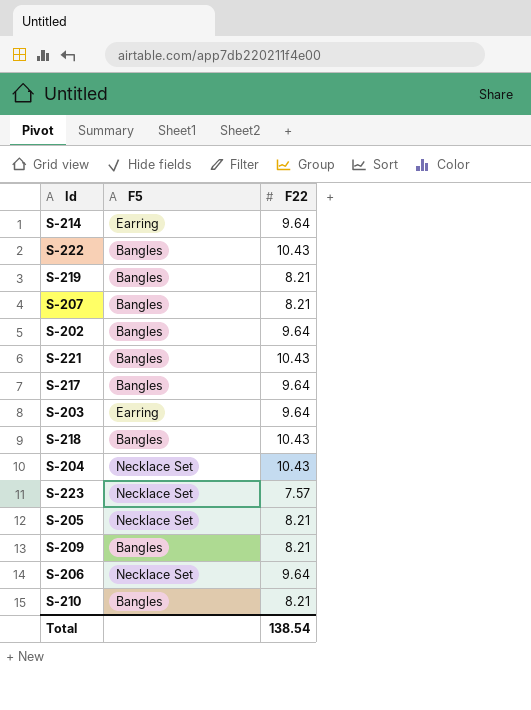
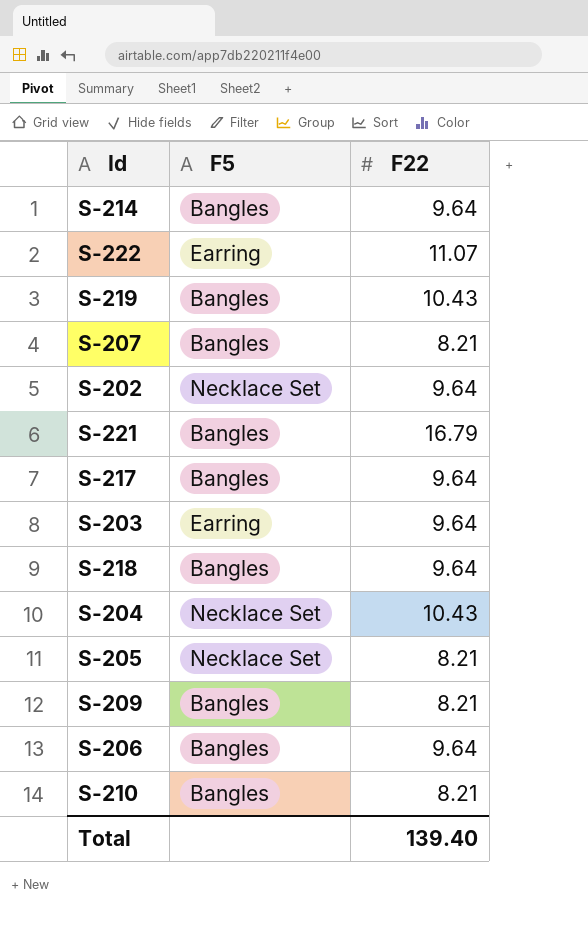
row S-223: Necklace Set | 7.57 -> none
S-214 | F5: Earring -> Bangles
S-222 | F5: Bangles -> Earring
S-222 | F22: 10.43 -> 11.07
S-219 | F22: 8.21 -> 10.43
S-202 | F5: Bangles -> Necklace Set
S-221 | F22: 10.43 -> 16.79
S-218 | F22: 10.43 -> 9.64
S-206 | F5: Necklace Set -> Bangles
Total | F22: 138.54 -> 139.40

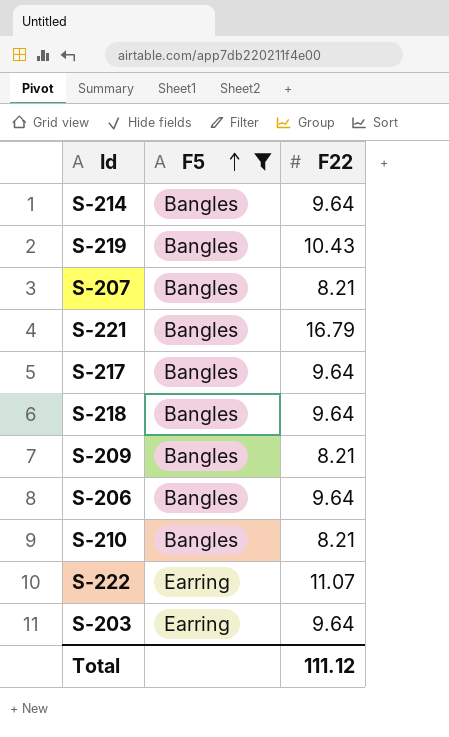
filter: none -> F5 != Necklace Set
row order: none -> F5 ascending
Total | F22: 139.40 -> 111.12

